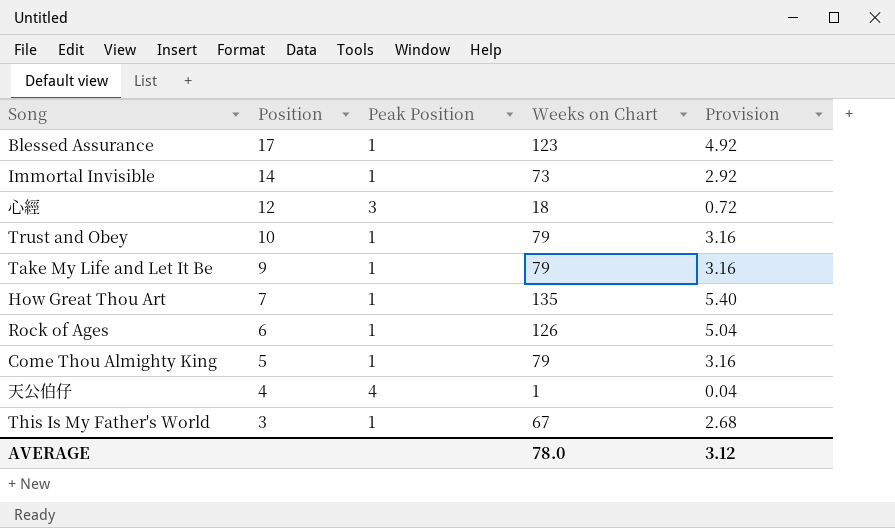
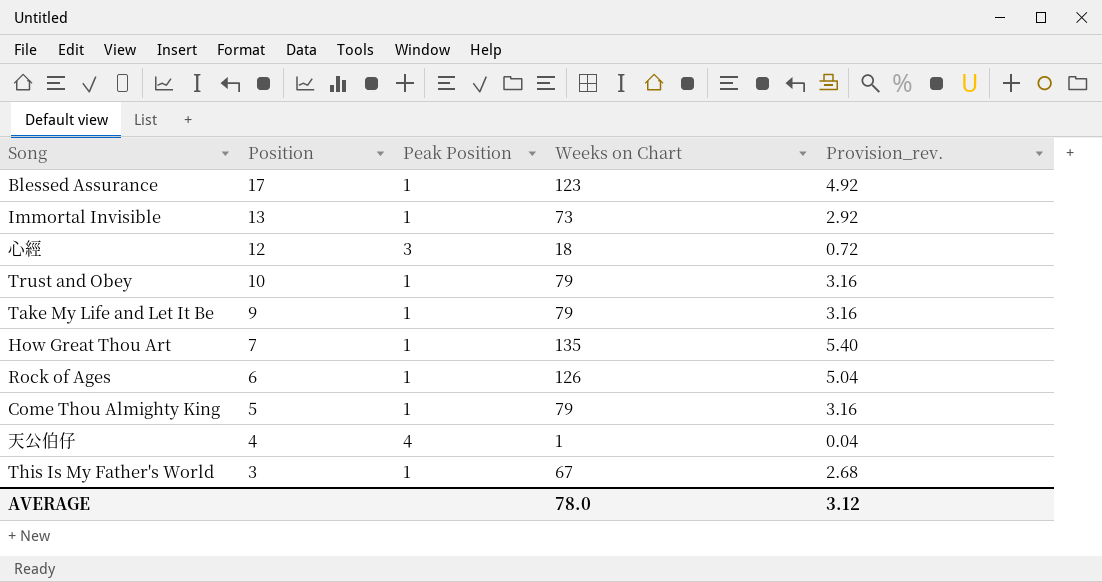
column name: Provision -> Provision_rev.
Immortal Invisible | Position: 14 -> 13

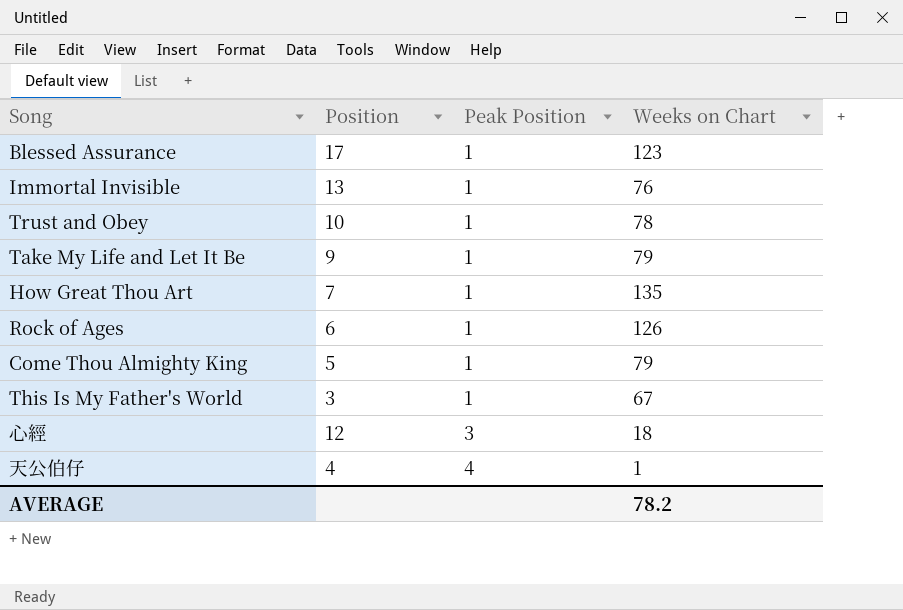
row order: Position descending -> Peak Position ascending
column Provision_rev. | formula: [Weeks on Chart] * 0.04 -> none
Immortal Invisible | Weeks on Chart: 73 -> 76
Trust and Obey | Weeks on Chart: 79 -> 78
AVERAGE | Weeks on Chart: 78.0 -> 78.2

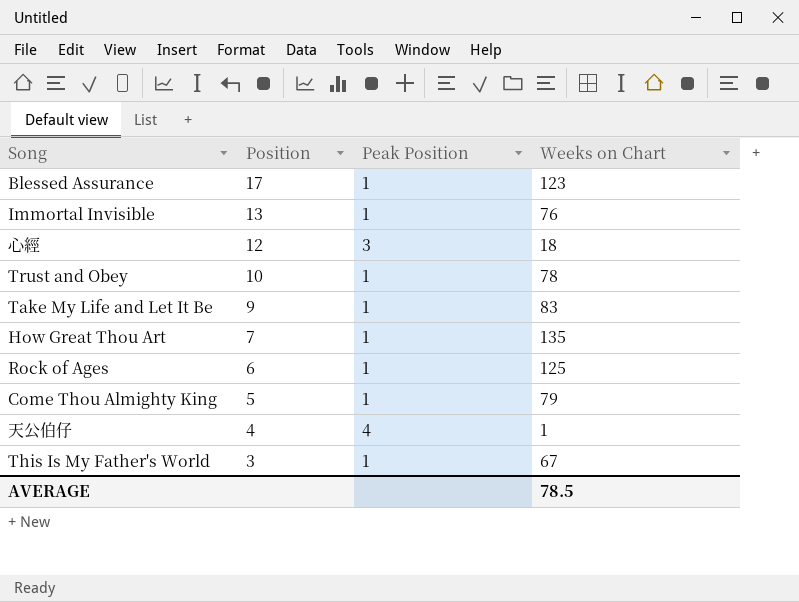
row order: Peak Position ascending -> Position descending
Take My Life and Let It Be | Weeks on Chart: 79 -> 83
Rock of Ages | Weeks on Chart: 126 -> 125
AVERAGE | Weeks on Chart: 78.2 -> 78.5

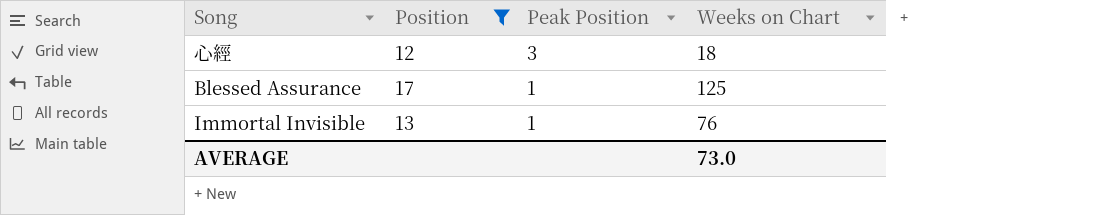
filter: none -> Position >= 12
row order: Position descending -> Peak Position descending
Blessed Assurance | Weeks on Chart: 123 -> 125
AVERAGE | Weeks on Chart: 78.5 -> 73.0

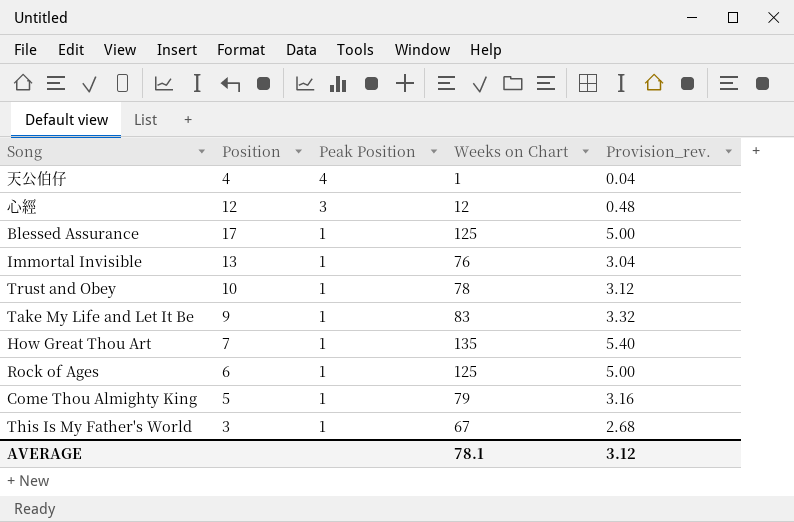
filter: Position >= 12 -> none
column Provision_rev. | formula: none -> [Weeks on Chart] * 0.04
心經 | Weeks on Chart: 18 -> 12
AVERAGE | Weeks on Chart: 73.0 -> 78.1

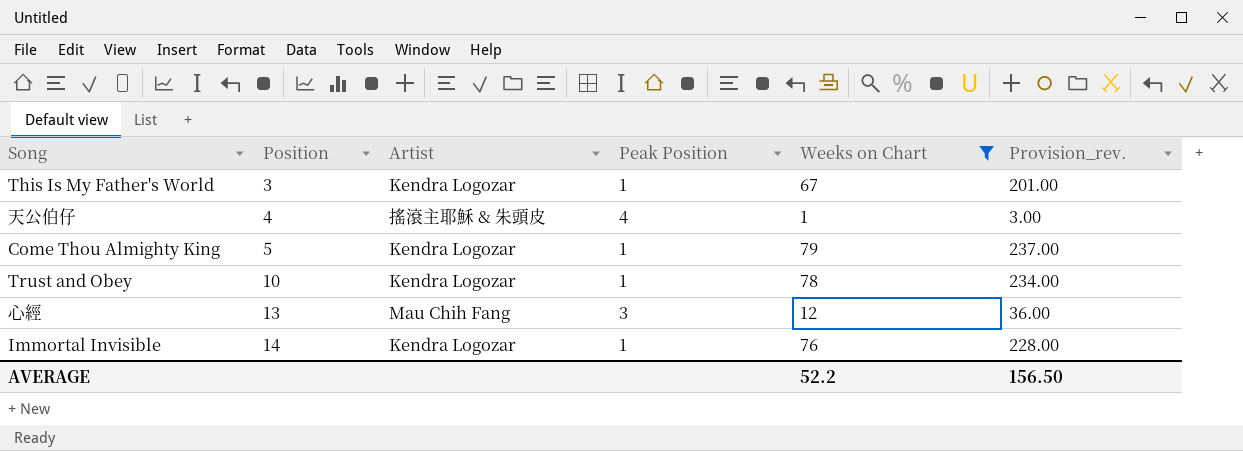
filter: none -> Weeks on Chart <= 79
row order: Peak Position descending -> Position ascending
column Artist | position: none -> 3
column Provision_rev. | formula: [Weeks on Chart] * 0.04 -> [Weeks on Chart] * 3
心經 | Position: 12 -> 13
Immortal Invisible | Position: 13 -> 14
AVERAGE | Weeks on Chart: 78.1 -> 52.2
AVERAGE | Provision_rev.: 3.12 -> 156.50

